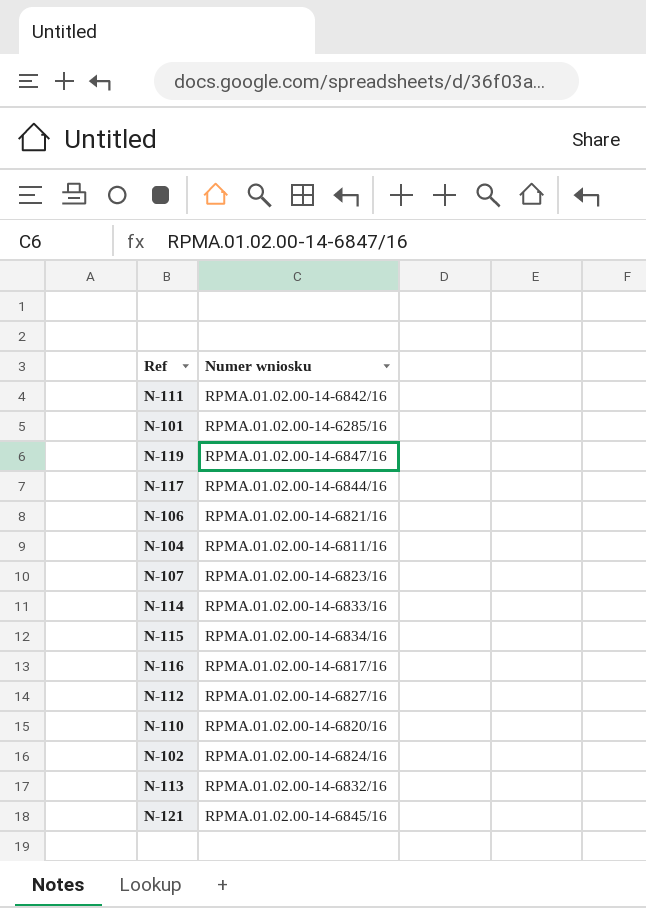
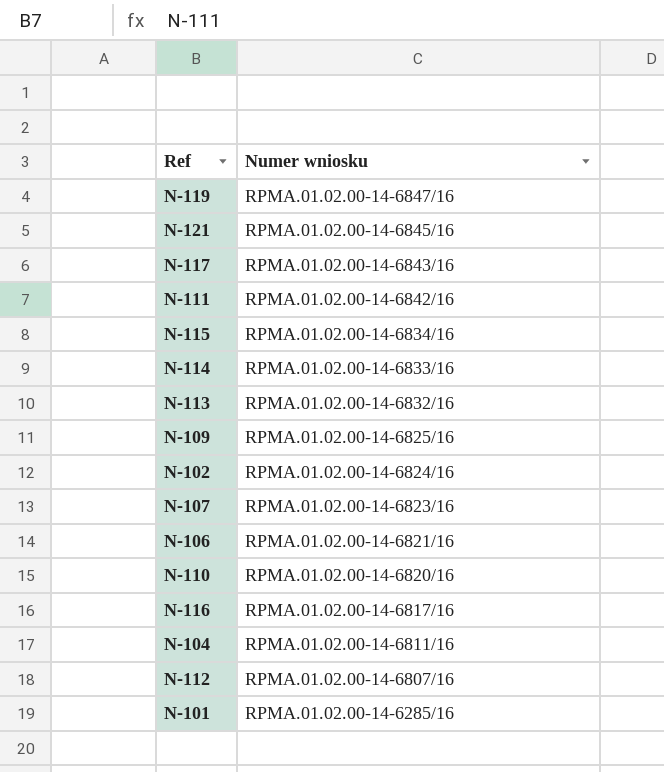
row order: none -> Numer wniosku descending
N-117 | Numer wniosku: RPMA.01.02.00-14-6844/16 -> RPMA.01.02.00-14-6843/16
row N-109: none -> RPMA.01.02.00-14-6825/16
N-112 | Numer wniosku: RPMA.01.02.00-14-6827/16 -> RPMA.01.02.00-14-6807/16

